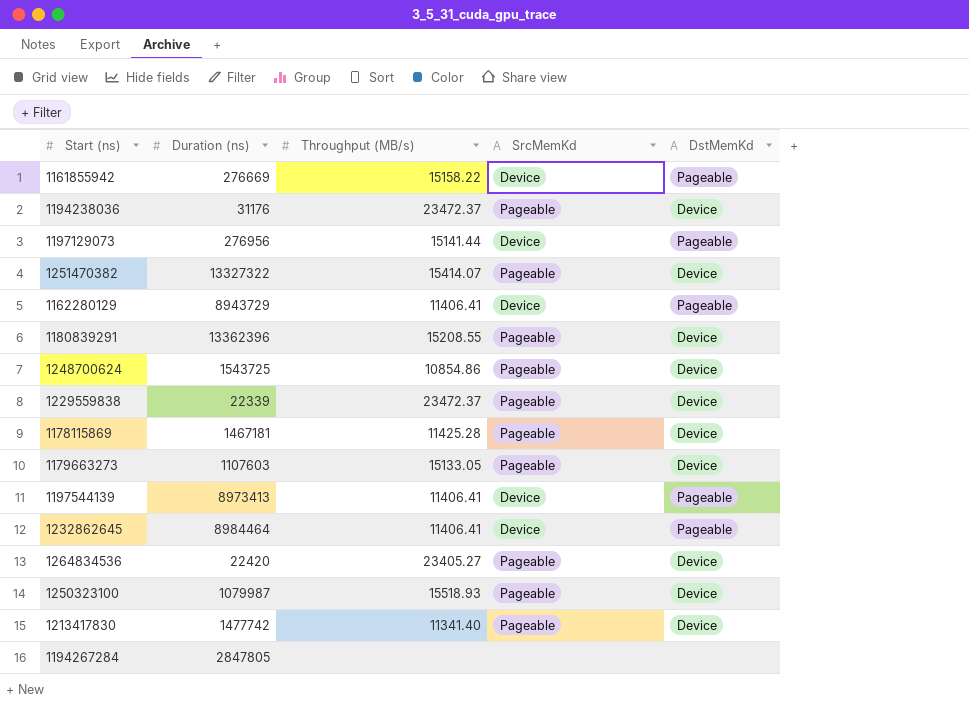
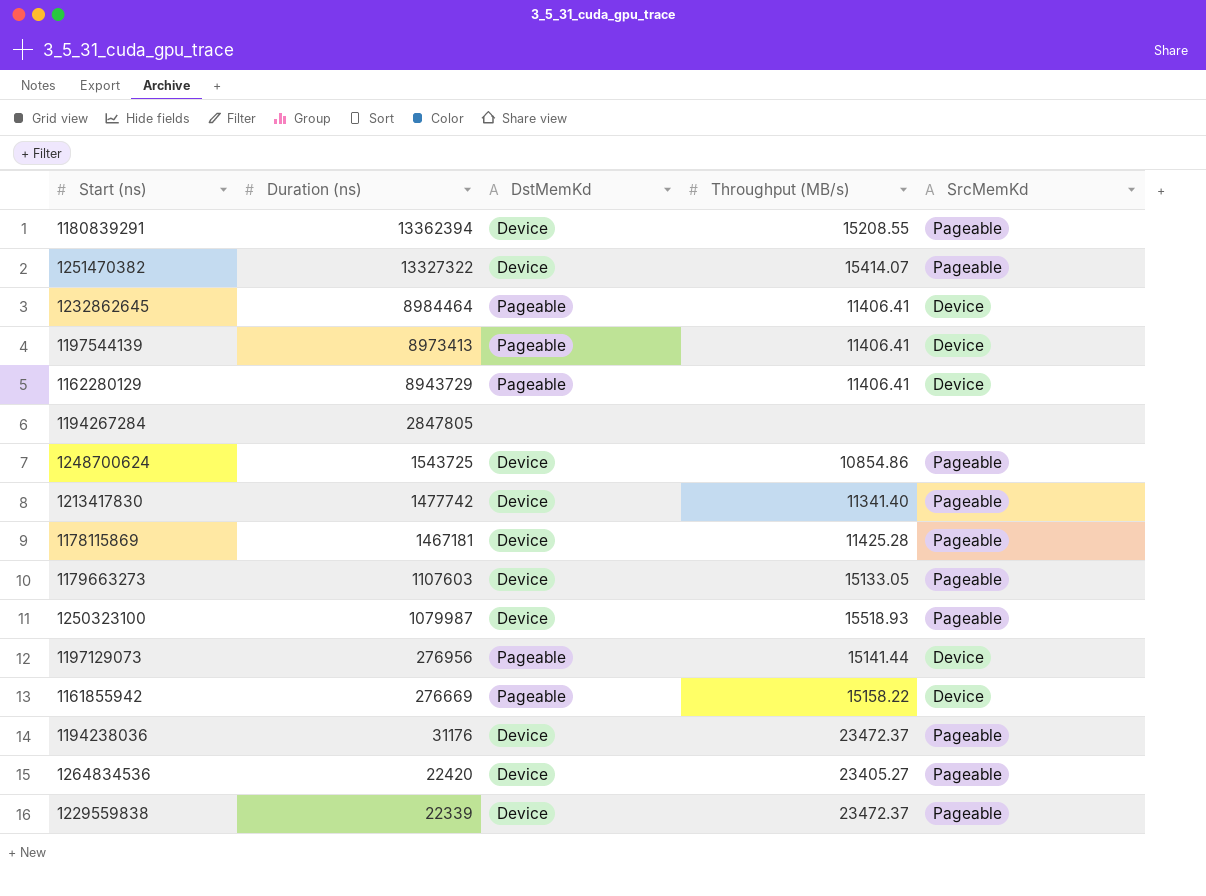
row order: none -> Duration (ns) descending
column DstMemKd | position: 5 -> 3
1180839291 | Duration (ns): 13362396 -> 13362394

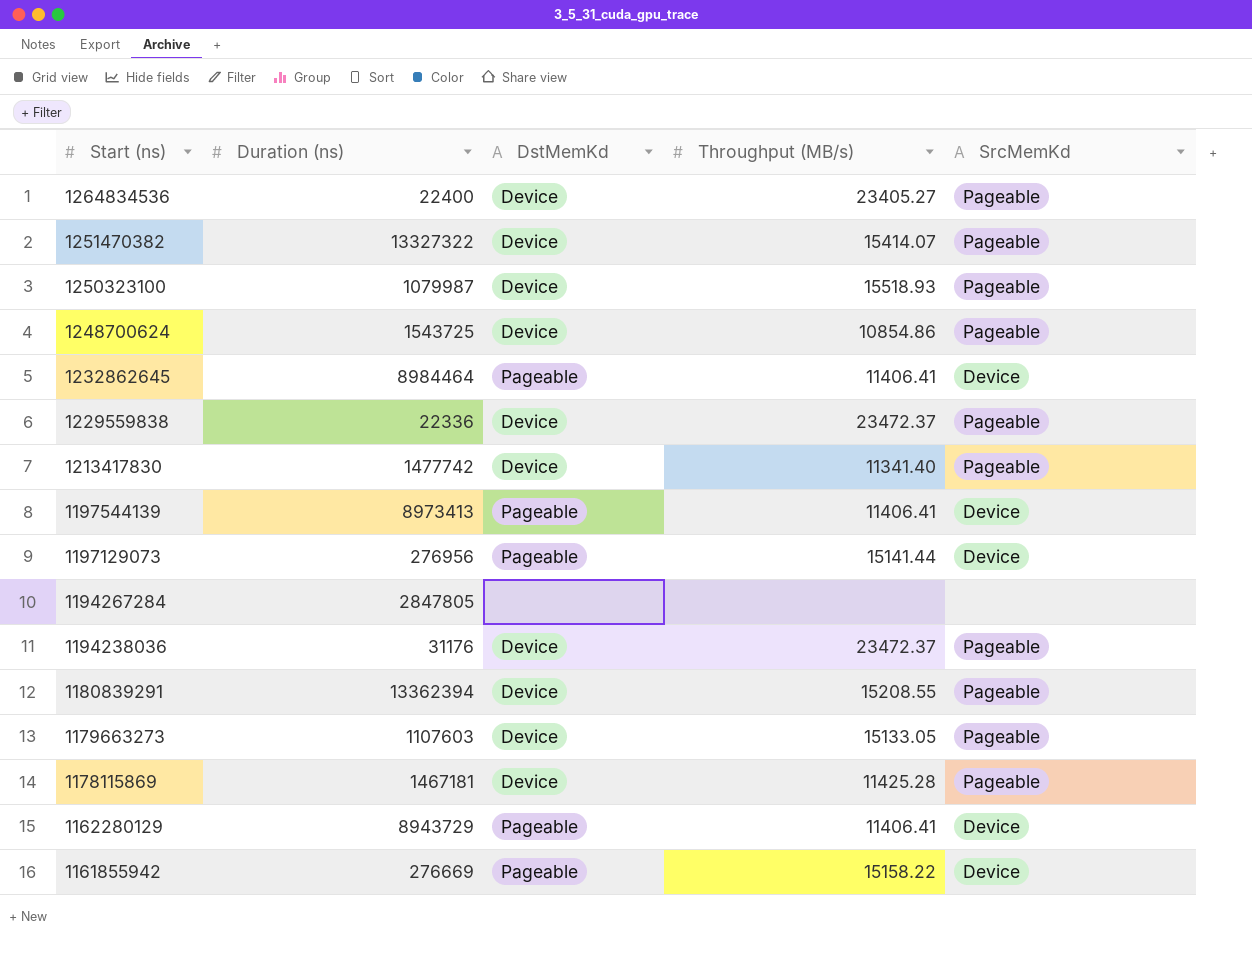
row order: Duration (ns) descending -> Start (ns) descending
1264834536 | Duration (ns): 22420 -> 22400
1229559838 | Duration (ns): 22339 -> 22336

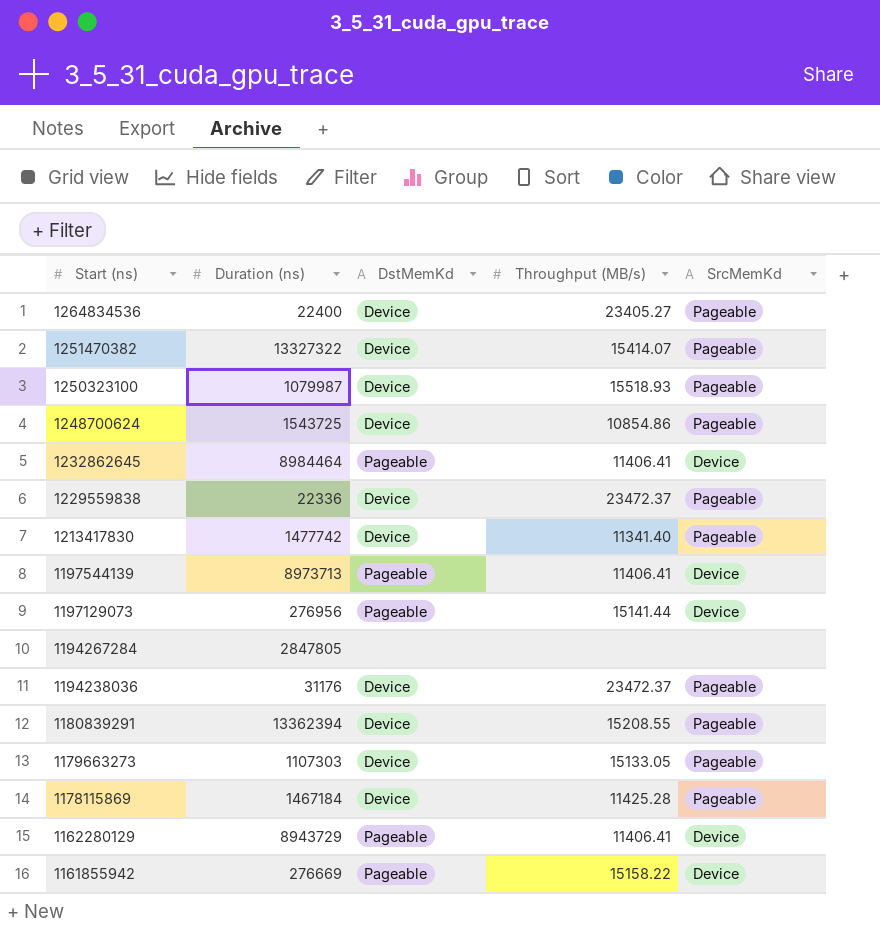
1197544139 | Duration (ns): 8973413 -> 8973713
1179663273 | Duration (ns): 1107603 -> 1107303
1178115869 | Duration (ns): 1467181 -> 1467184

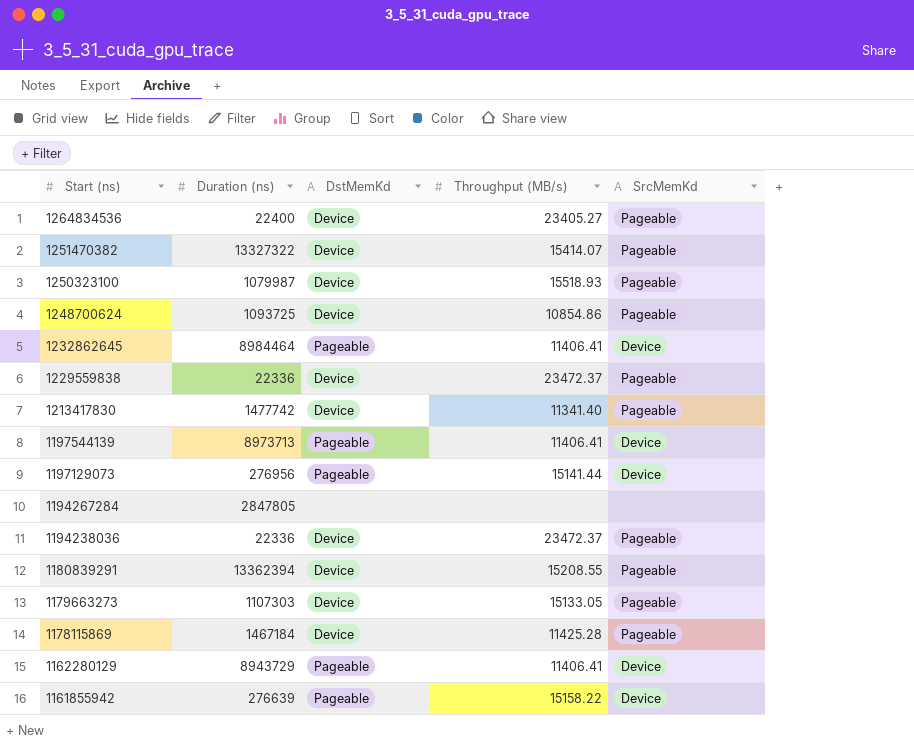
1248700624 | Duration (ns): 1543725 -> 1093725
1194238036 | Duration (ns): 31176 -> 22336
1161855942 | Duration (ns): 276669 -> 276639

